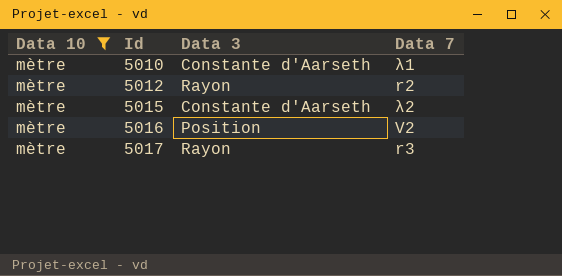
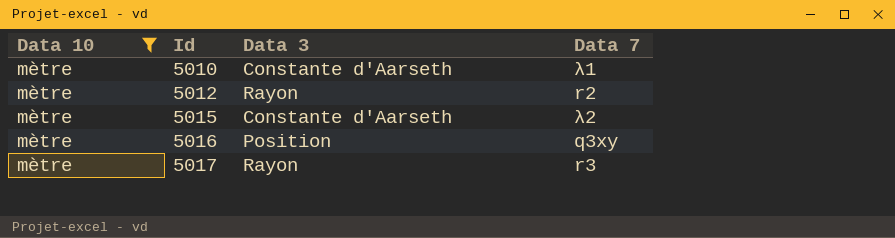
5016 | Data 7: V2 -> q3xy

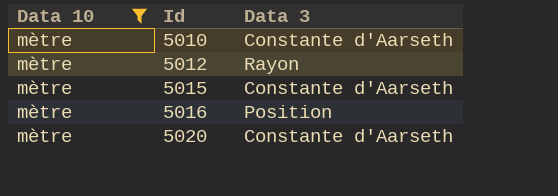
column Data 7 | position: 4 -> none
row 5017: mètre | Rayon | r3 -> none
row 5020: none -> mètre | Constante d'Aarseth

